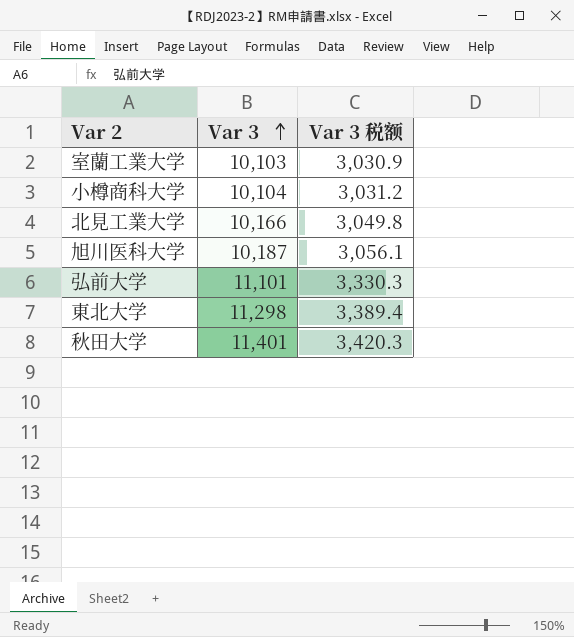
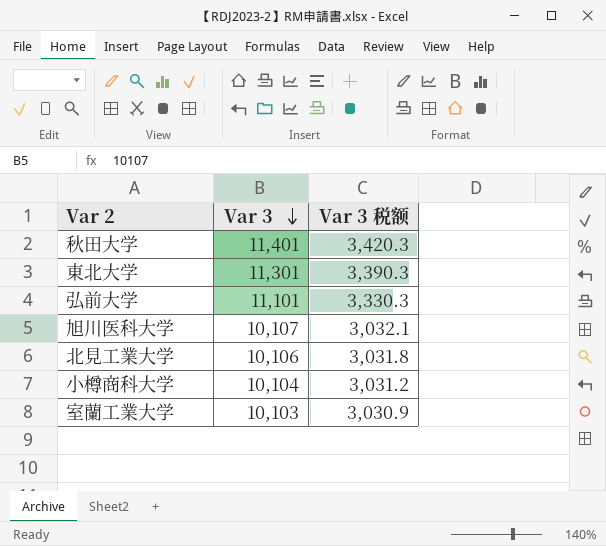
row order: Var 3 ascending -> Var 3 descending
東北大学 | Var 3: 11,298 -> 11,301
東北大学 | Var 3 税额: 3,389.4 -> 3,390.3
旭川医科大学 | Var 3: 10,187 -> 10,107
旭川医科大学 | Var 3 税额: 3,056.1 -> 3,032.1
北見工業大学 | Var 3: 10,166 -> 10,106
北見工業大学 | Var 3 税额: 3,049.8 -> 3,031.8

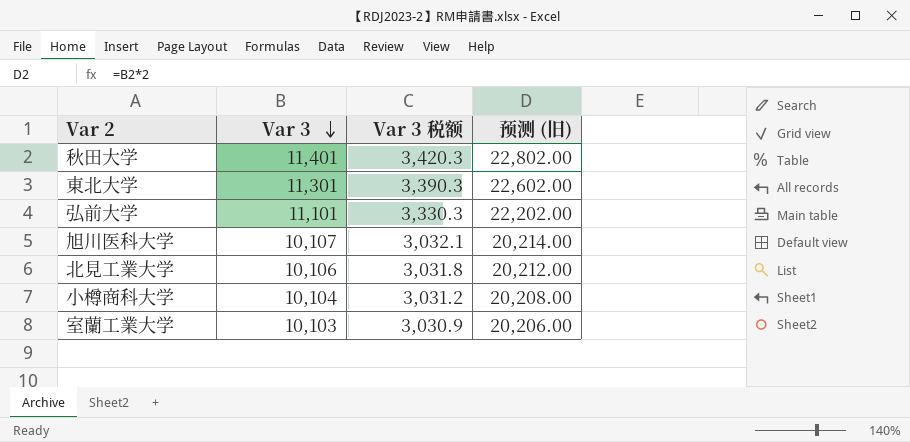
column 预测 (旧) | formula: none -> [Var 3] * 2

